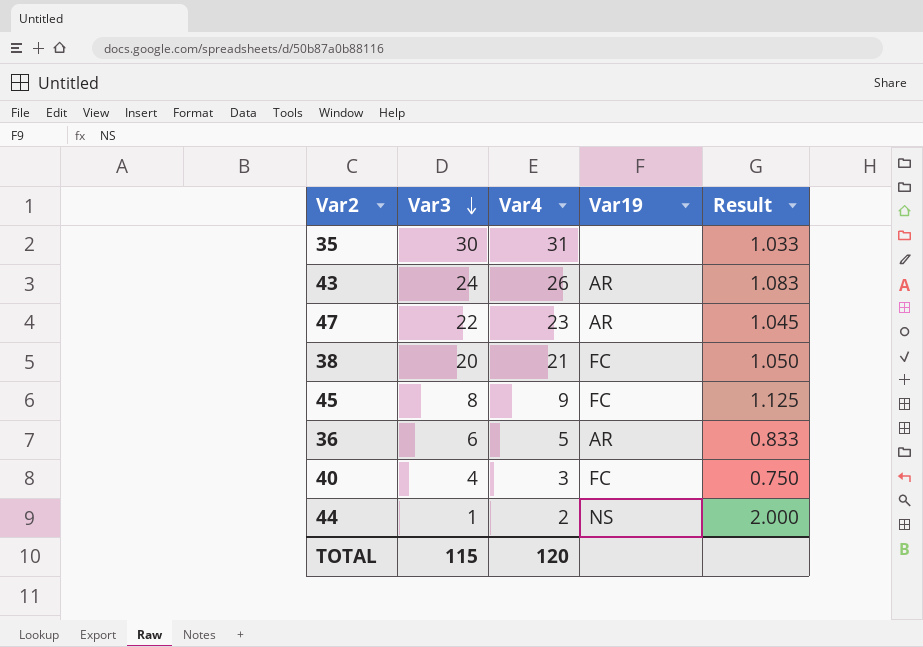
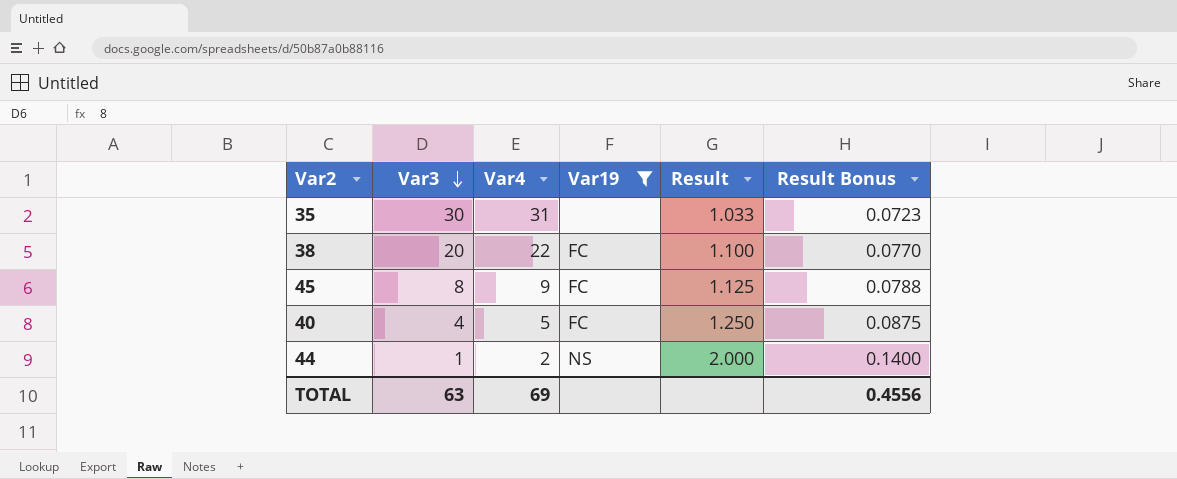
filter: none -> Var19 != AR
column Result Bonus | formula: none -> [Result] * 0.07
38 | Var4: 21 -> 22
38 | Result: 1.050 -> 1.100
40 | Var4: 3 -> 5
40 | Result: 0.750 -> 1.250
TOTAL | Var3: 115 -> 63
TOTAL | Var4: 120 -> 69

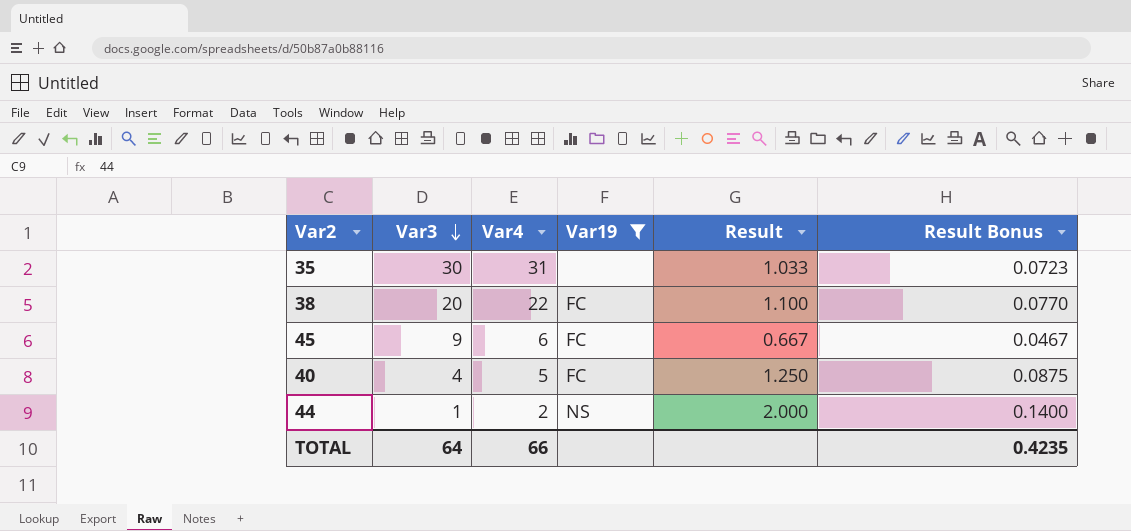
45 | Var3: 8 -> 9
45 | Var4: 9 -> 6
45 | Result: 1.125 -> 0.667
45 | Result Bonus: 0.0788 -> 0.0467
TOTAL | Var3: 63 -> 64
TOTAL | Var4: 69 -> 66
TOTAL | Result Bonus: 0.4556 -> 0.4235

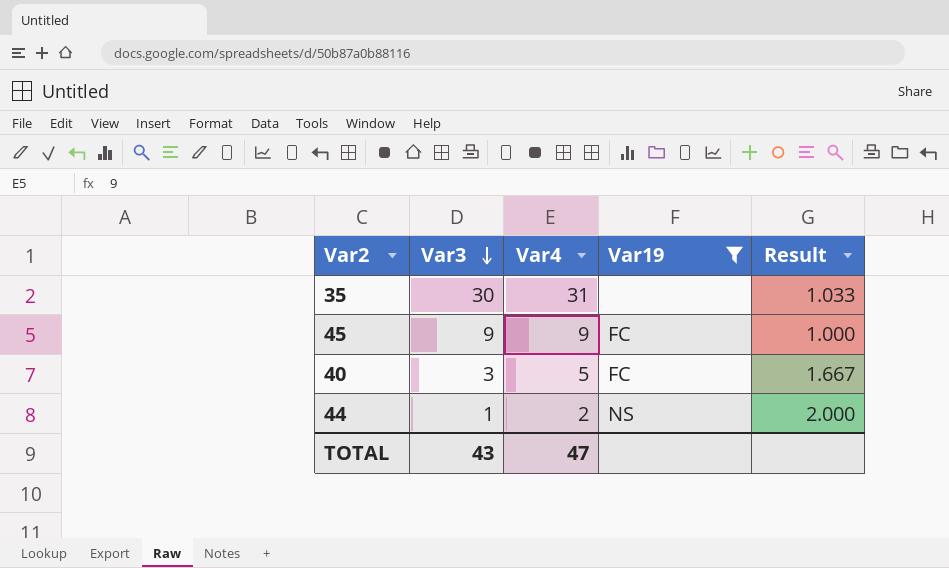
column Result Bonus | formula: [Result] * 0.07 -> none
row 38: 20 | 22 | FC | 1.100 | 0.0770 -> none
45 | Var4: 6 -> 9
45 | Result: 0.667 -> 1.000
40 | Var3: 4 -> 3
40 | Result: 1.250 -> 1.667
TOTAL | Var3: 64 -> 43
TOTAL | Var4: 66 -> 47

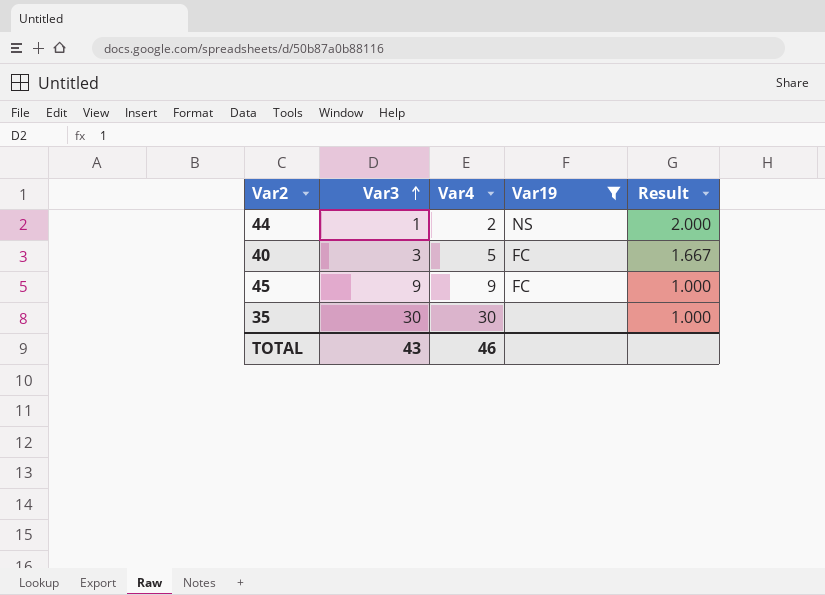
row order: Var3 descending -> Var3 ascending
35 | Var4: 31 -> 30
35 | Result: 1.033 -> 1.000
TOTAL | Var4: 47 -> 46

